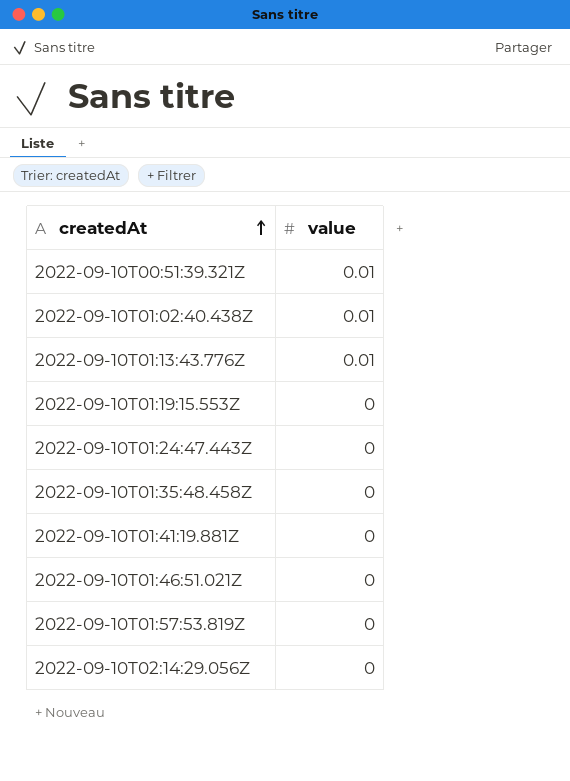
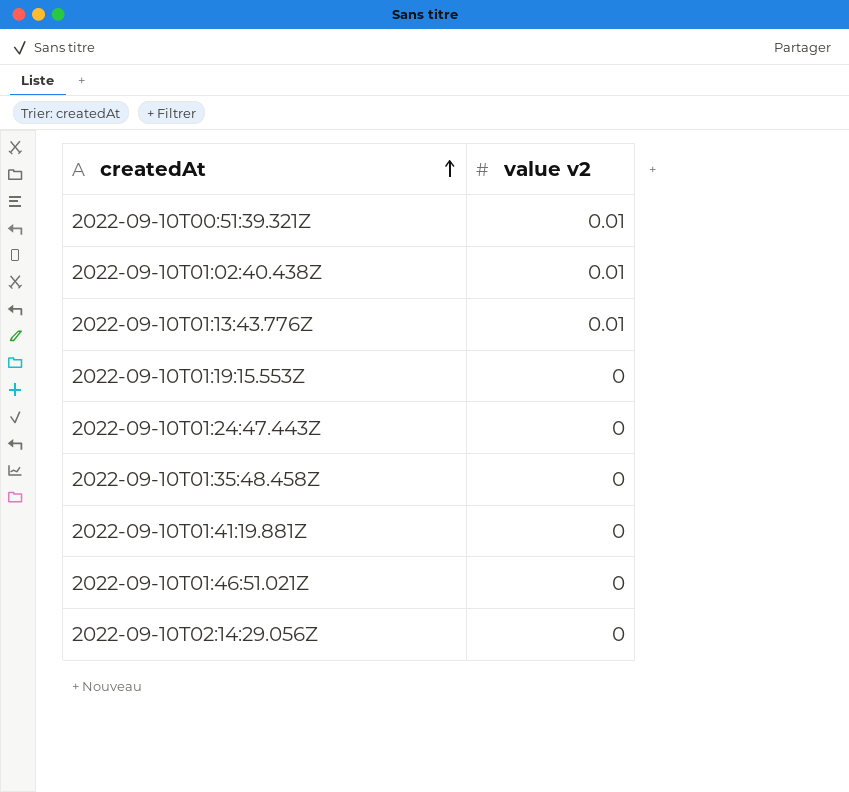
column name: value -> value v2
row 2022-09-10T01:57:53.819Z: 0 -> none

